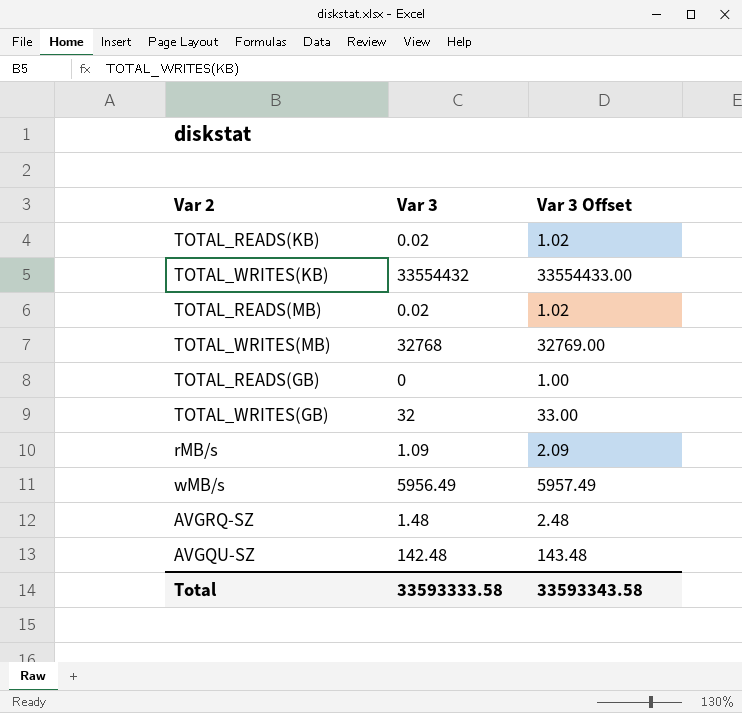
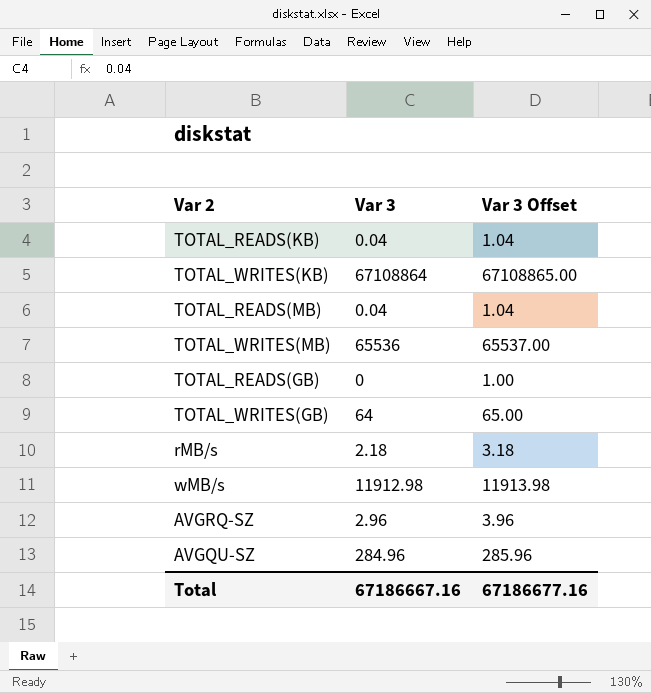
TOTAL_READS(KB) | Var 3: 0.02 -> 0.04
TOTAL_READS(KB) | Var 3 Offset: 1.02 -> 1.04
TOTAL_WRITES(KB) | Var 3: 33554432 -> 67108864
TOTAL_WRITES(KB) | Var 3 Offset: 33554433.00 -> 67108865.00
TOTAL_READS(MB) | Var 3: 0.02 -> 0.04
TOTAL_READS(MB) | Var 3 Offset: 1.02 -> 1.04
TOTAL_WRITES(MB) | Var 3: 32768 -> 65536
TOTAL_WRITES(MB) | Var 3 Offset: 32769.00 -> 65537.00
TOTAL_WRITES(GB) | Var 3: 32 -> 64
TOTAL_WRITES(GB) | Var 3 Offset: 33.00 -> 65.00
rMB/s | Var 3: 1.09 -> 2.18
rMB/s | Var 3 Offset: 2.09 -> 3.18
wMB/s | Var 3: 5956.49 -> 11912.98
wMB/s | Var 3 Offset: 5957.49 -> 11913.98
AVGRQ-SZ | Var 3: 1.48 -> 2.96
AVGRQ-SZ | Var 3 Offset: 2.48 -> 3.96
AVGQU-SZ | Var 3: 142.48 -> 284.96
AVGQU-SZ | Var 3 Offset: 143.48 -> 285.96
Total | Var 3: 33593333.58 -> 67186667.16
Total | Var 3 Offset: 33593343.58 -> 67186677.16

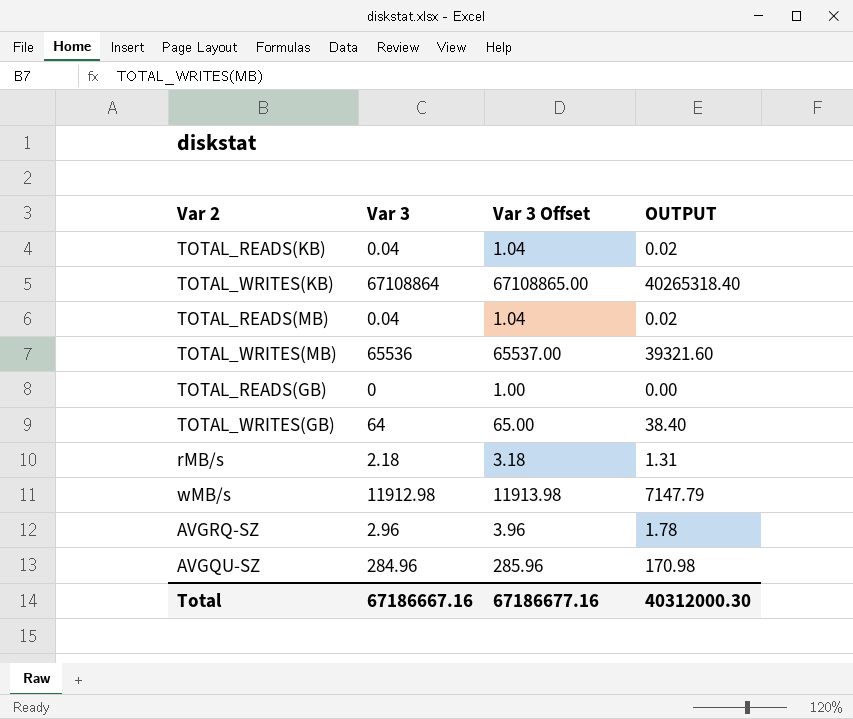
column OUTPUT | formula: none -> [Var 3] * 0.6

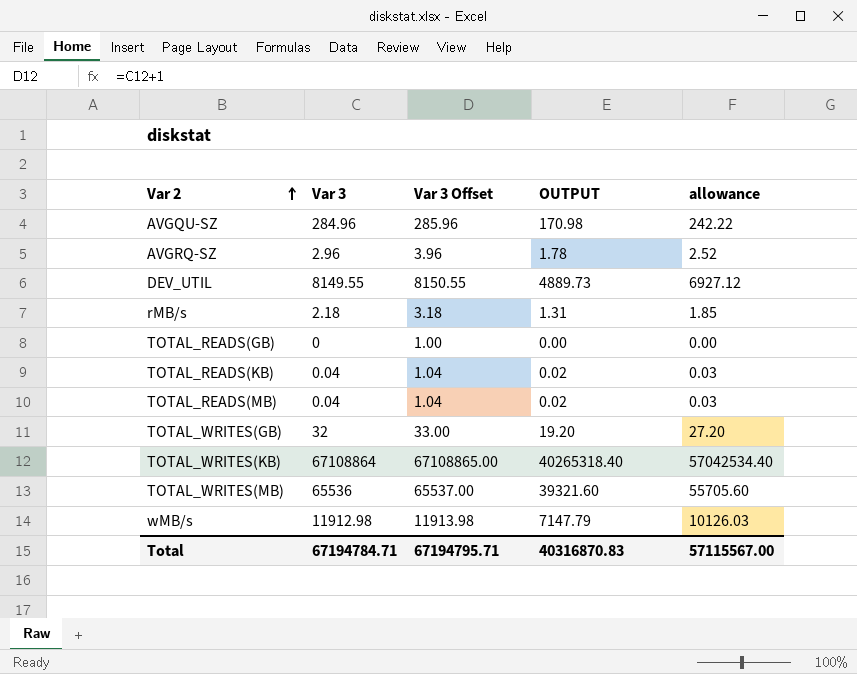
row order: none -> Var 2 ascending
column allowance | formula: none -> [Var 3] * 0.85
row DEV_UTIL: none -> 8149.55 | 8150.55 | 4889.73 | 6927.12
TOTAL_WRITES(GB) | Var 3: 64 -> 32
TOTAL_WRITES(GB) | Var 3 Offset: 65.00 -> 33.00
TOTAL_WRITES(GB) | OUTPUT: 38.40 -> 19.20
Total | Var 3: 67186667.16 -> 67194784.71
Total | Var 3 Offset: 67186677.16 -> 67194795.71
Total | OUTPUT: 40312000.30 -> 40316870.83

